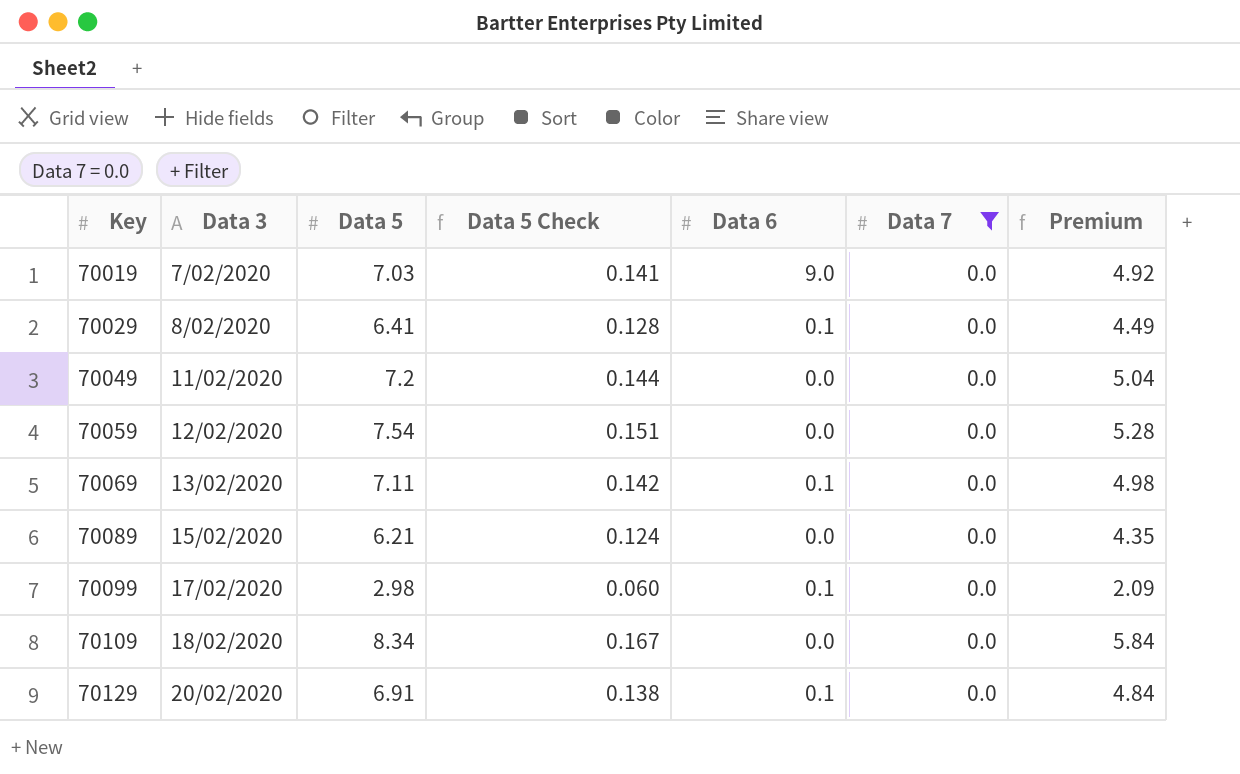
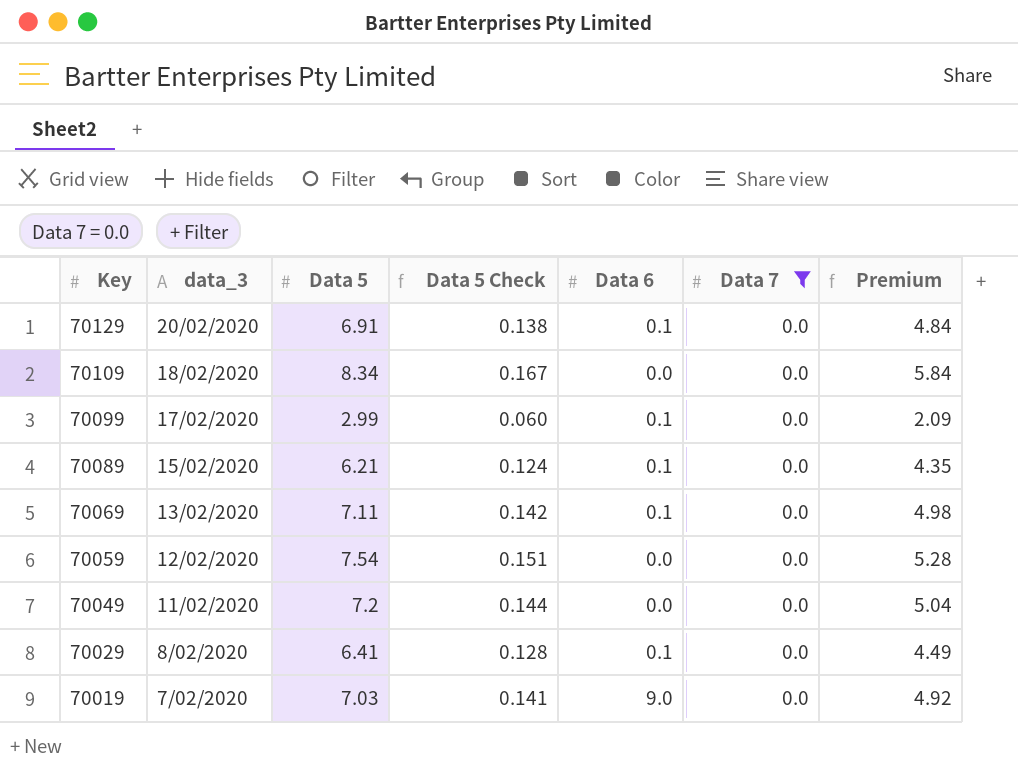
row order: Key ascending -> Key descending
column name: Data 3 -> data_3
70099 | Data 5: 2.98 -> 2.99
70089 | Data 6: 0.0 -> 0.1

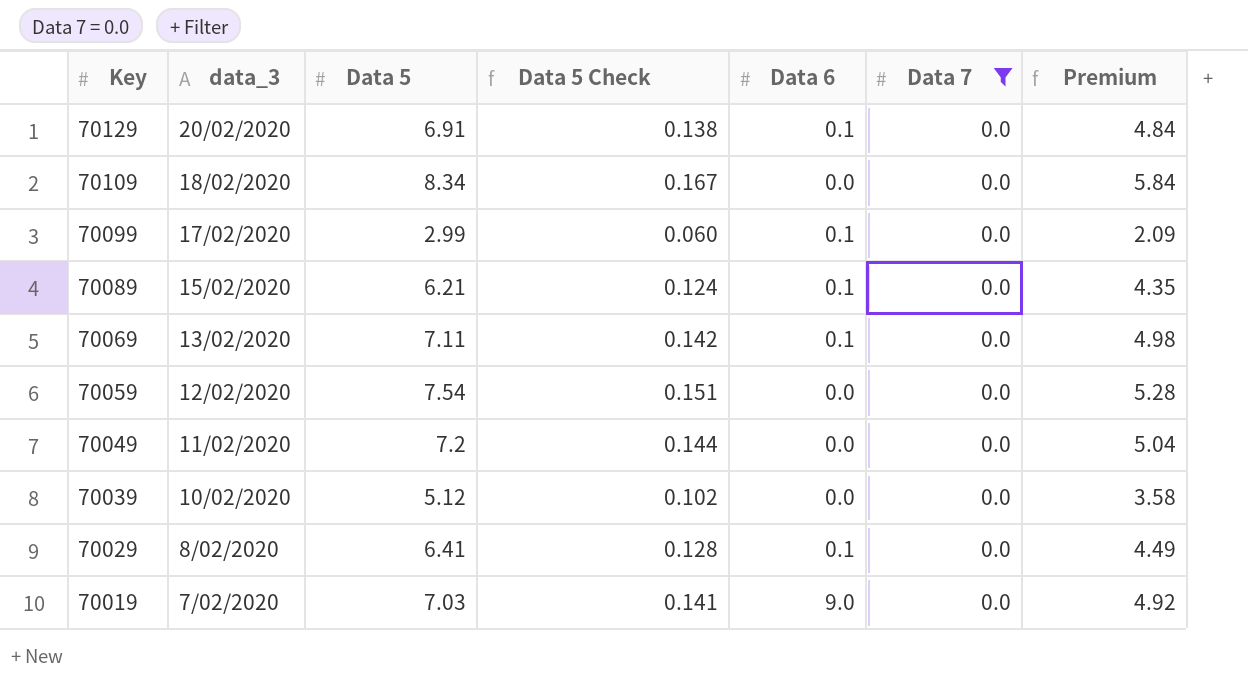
row 70039: none -> 10/02/2020 | 5.12 | 0.102 | 0.0 | 0.0 | 3.58

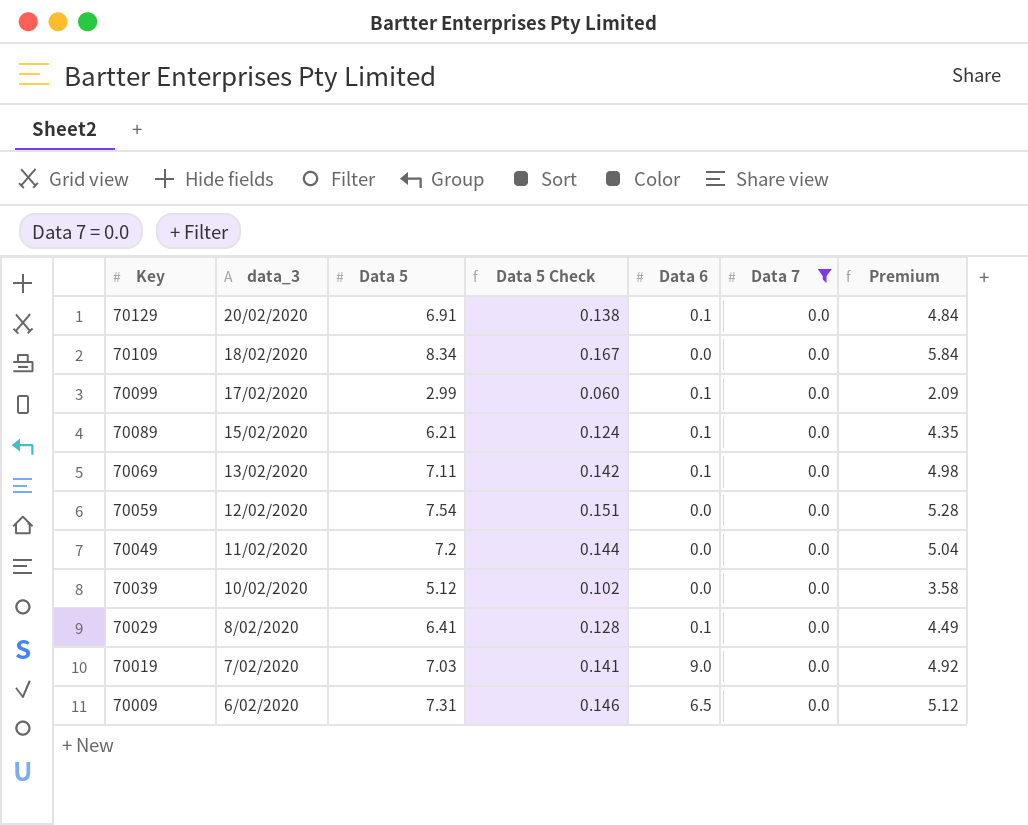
row 70009: none -> 6/02/2020 | 7.31 | 0.146 | 6.5 | 0.0 | 5.12

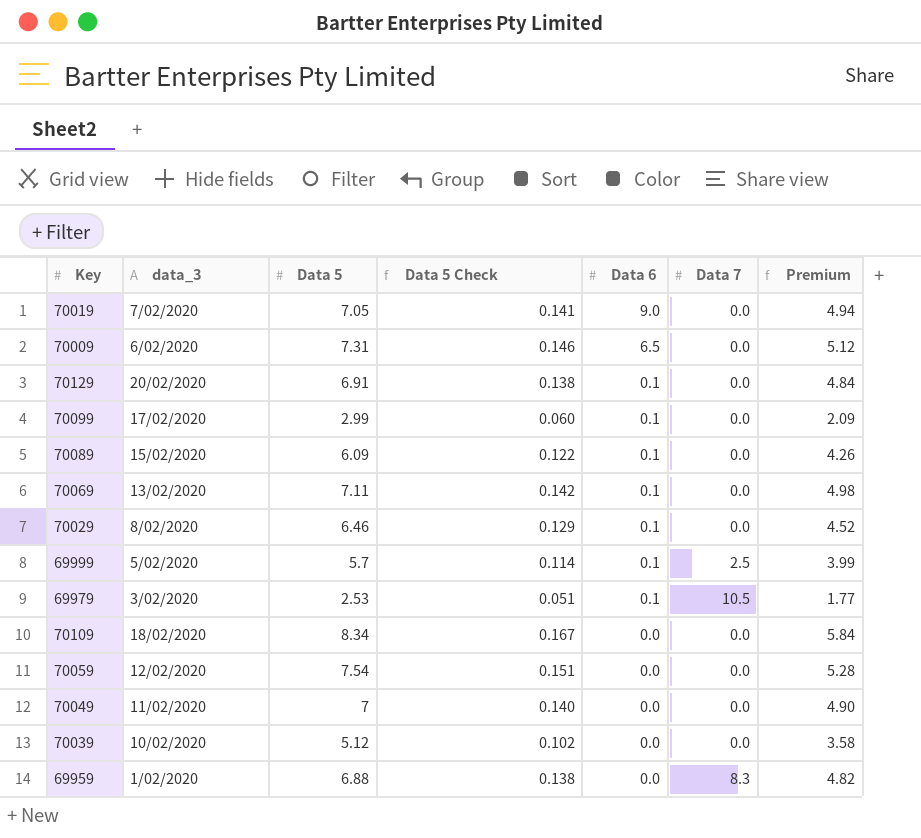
filter: Data 7 = 0.0 -> none
row order: Key descending -> Data 6 descending
70019 | Data 5: 7.03 -> 7.05
70019 | Premium: 4.92 -> 4.94
70089 | Data 5: 6.21 -> 6.09
70089 | Data 5 Check: 0.124 -> 0.122
70089 | Premium: 4.35 -> 4.26
70029 | Data 5: 6.41 -> 6.46
70029 | Data 5 Check: 0.128 -> 0.129
70029 | Premium: 4.49 -> 4.52
70049 | Data 5: 7.2 -> 7
70049 | Data 5 Check: 0.144 -> 0.140
70049 | Premium: 5.04 -> 4.90

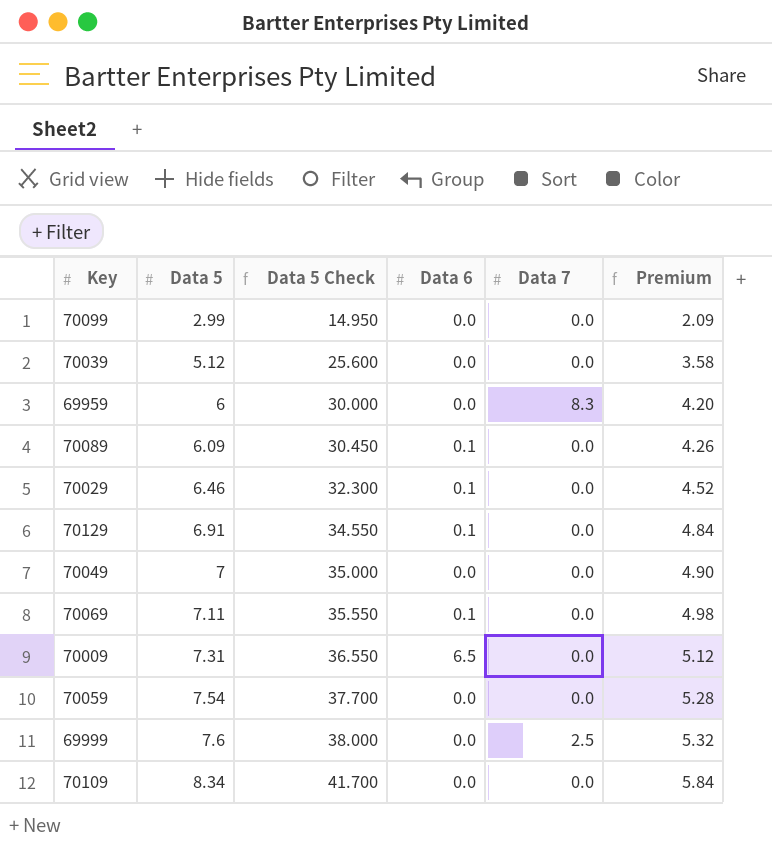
row order: Data 6 descending -> Data 5 ascending
column data_3 | position: 2 -> none
column Data 5 Check | formula: [Data 5] * 0.02 -> [Data 5] * 5
row 70019: 7/02/2020 | 7.05 | 0.141 | 9.0 | 0.0 | 4.94 -> none
row 69979: 3/02/2020 | 2.53 | 0.051 | 0.1 | 10.5 | 1.77 -> none
70099 | Data 6: 0.1 -> 0.0
69959 | Data 5: 6.88 -> 6
69959 | Premium: 4.82 -> 4.20
69999 | Data 5: 5.7 -> 7.6
69999 | Data 6: 0.1 -> 0.0
69999 | Premium: 3.99 -> 5.32

